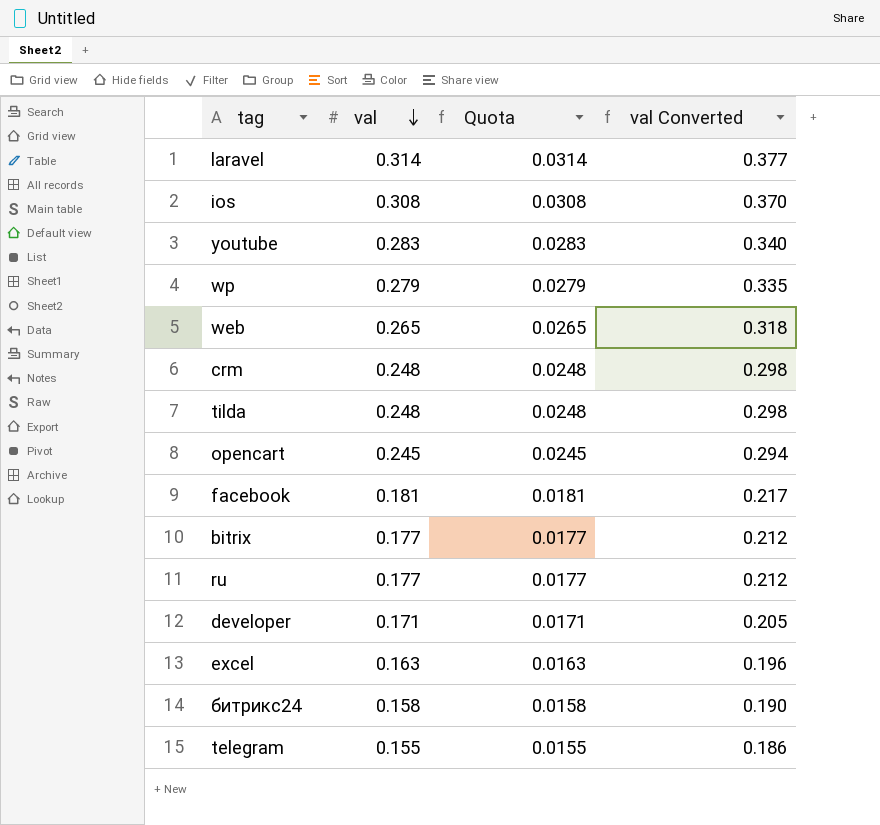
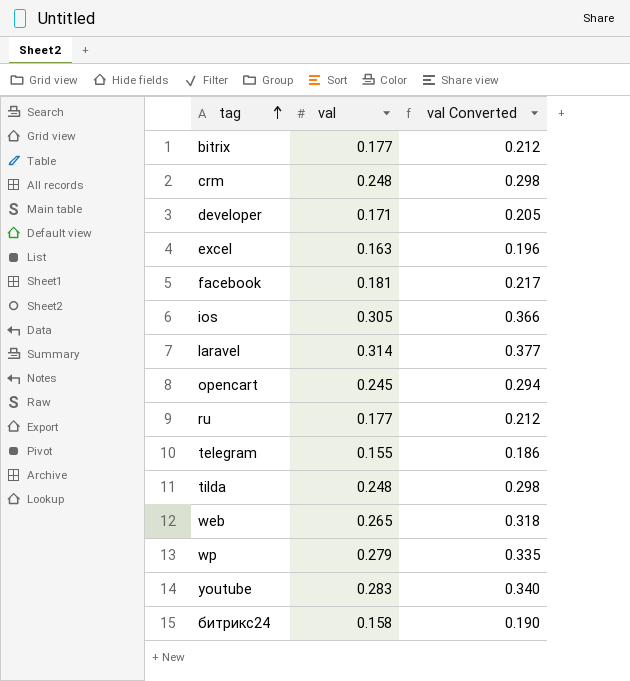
row order: val descending -> tag ascending
column Quota | formula: [val] * 0.1 -> none
ios | val: 0.308 -> 0.305
ios | val Converted: 0.370 -> 0.366

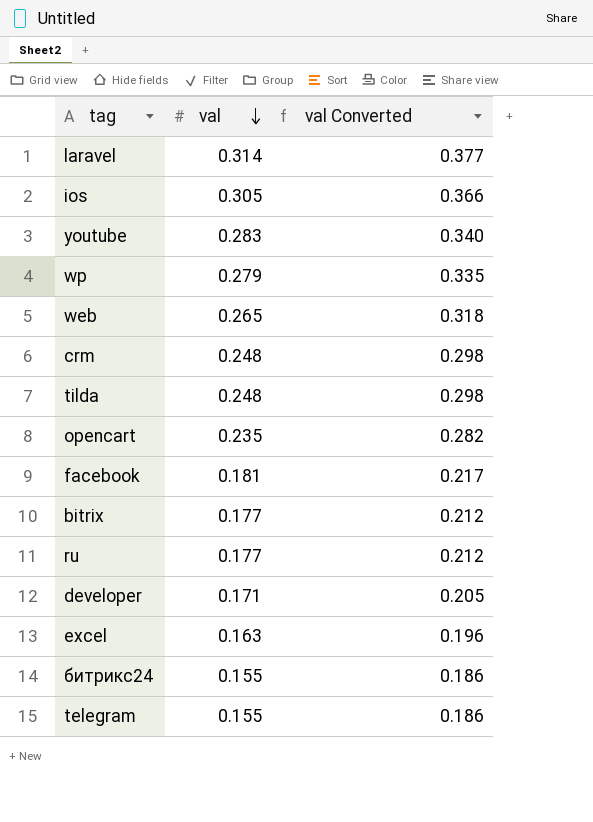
row order: tag ascending -> val descending
opencart | val: 0.245 -> 0.235
opencart | val Converted: 0.294 -> 0.282
битрикс24 | val: 0.158 -> 0.155
битрикс24 | val Converted: 0.190 -> 0.186

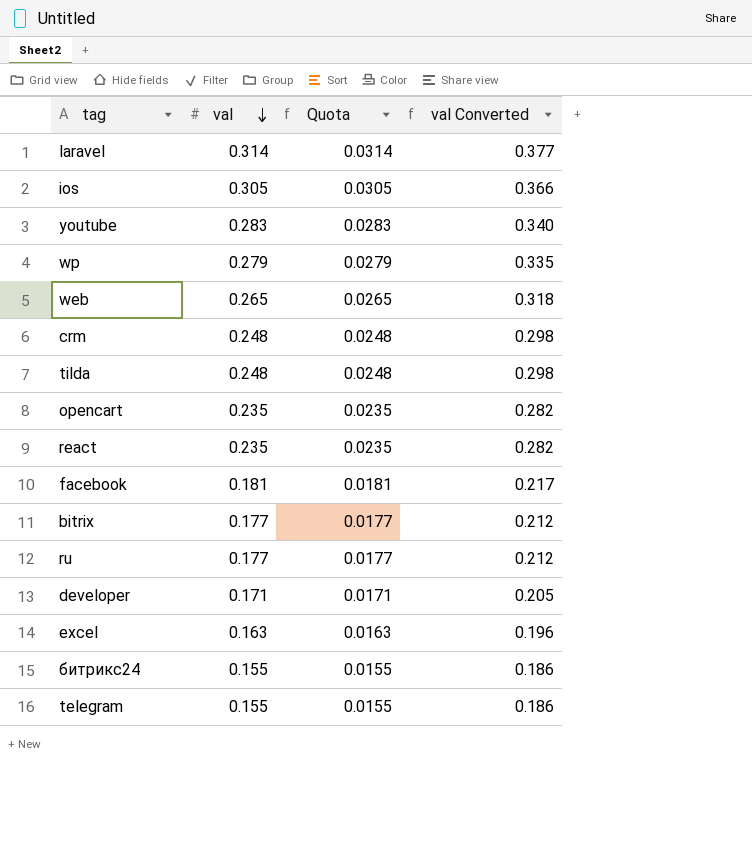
column Quota | formula: none -> [val] * 0.1
row react: none -> 0.235 | 0.0235 | 0.282

